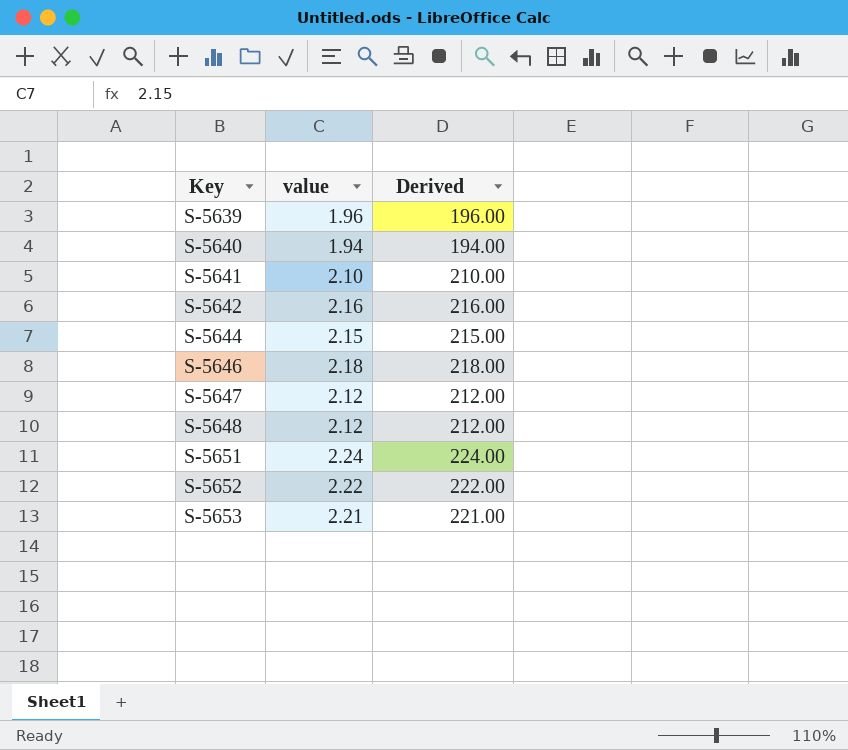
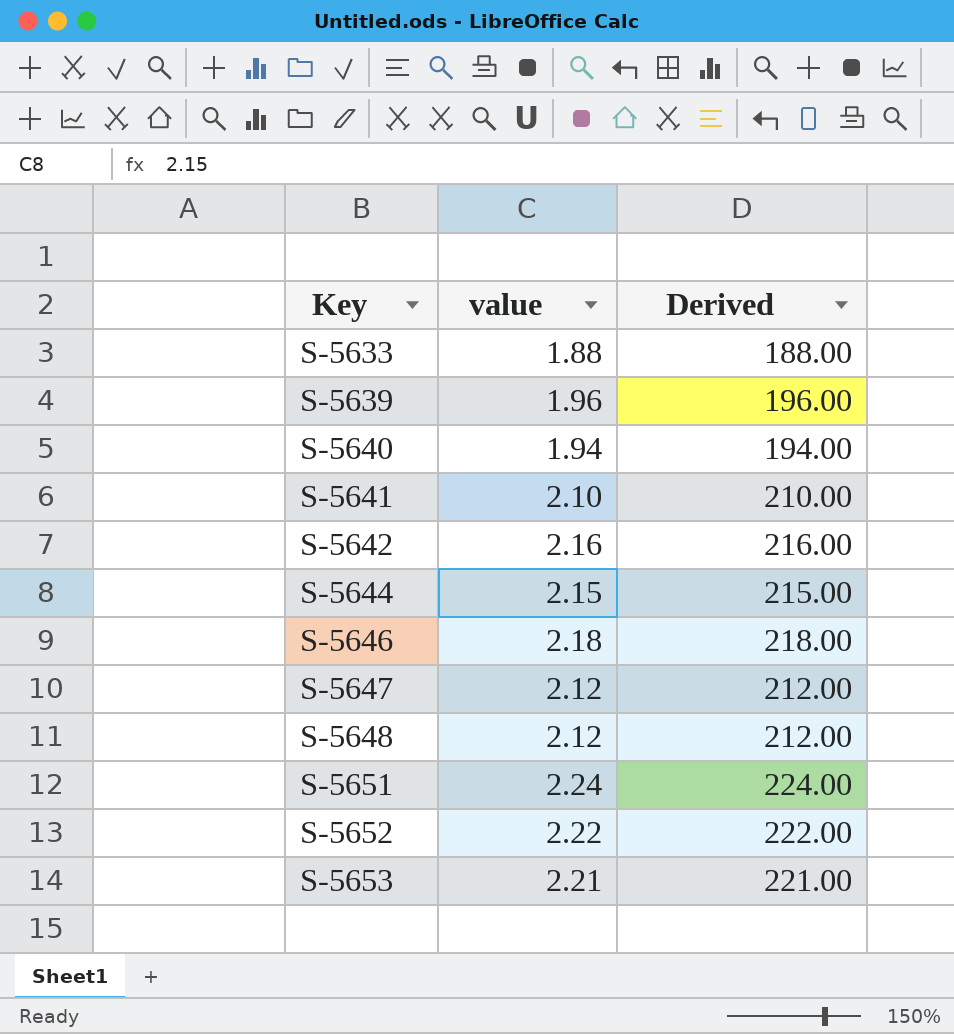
row S-5633: none -> 1.88 | 188.00

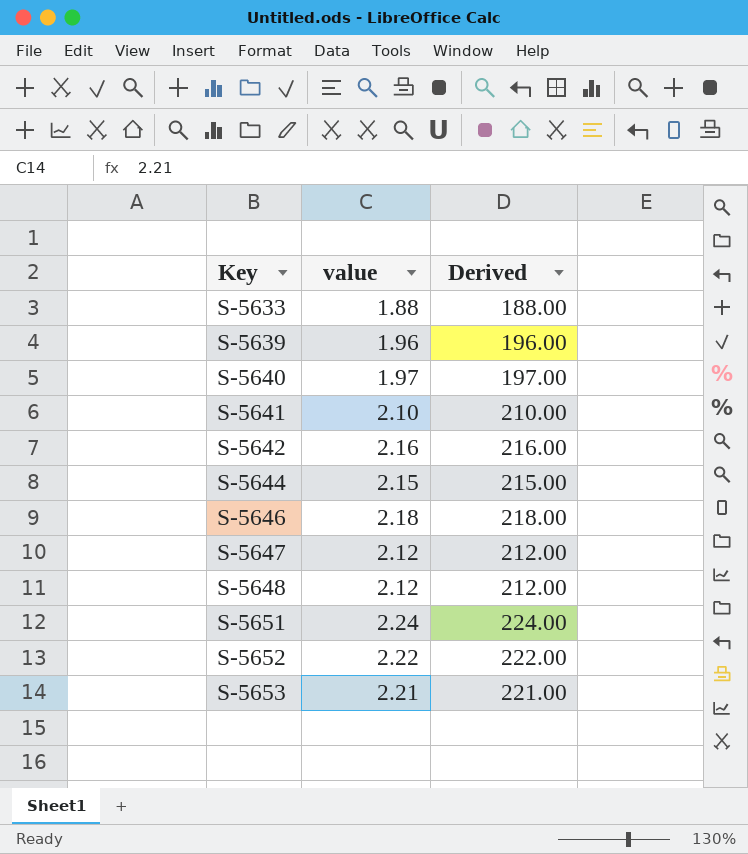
S-5640 | value: 1.94 -> 1.97
S-5640 | Derived: 194.00 -> 197.00

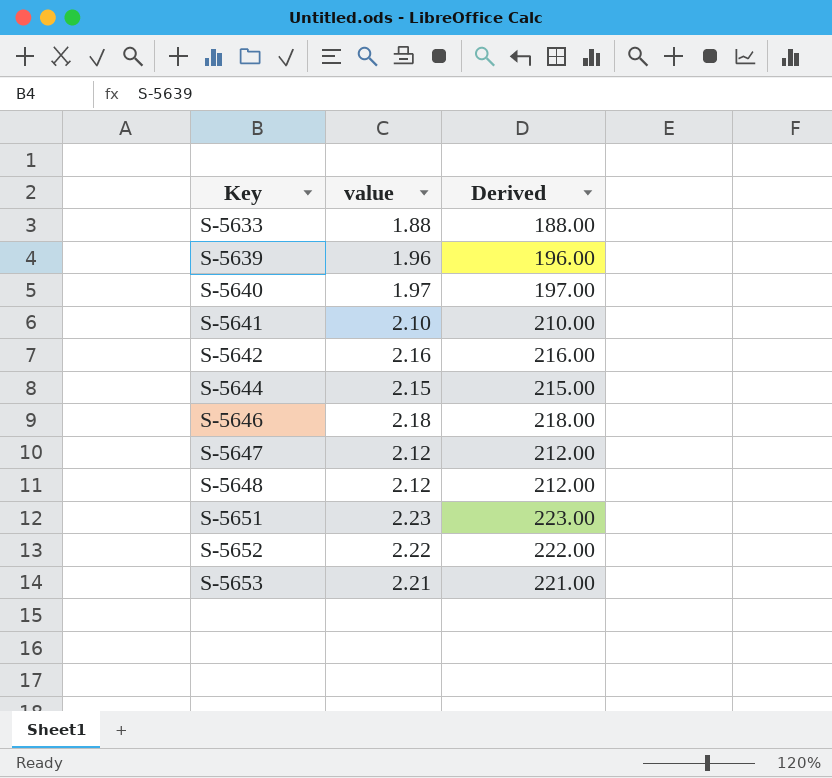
S-5651 | value: 2.24 -> 2.23
S-5651 | Derived: 224.00 -> 223.00

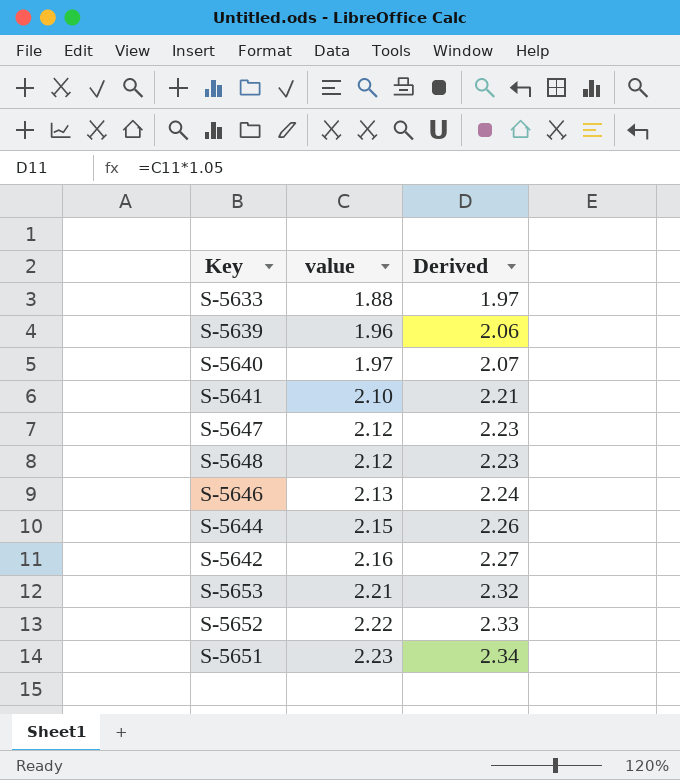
row order: Key ascending -> value ascending
column Derived | formula: [value] * 100 -> [value] * 1.05
S-5646 | value: 2.18 -> 2.13

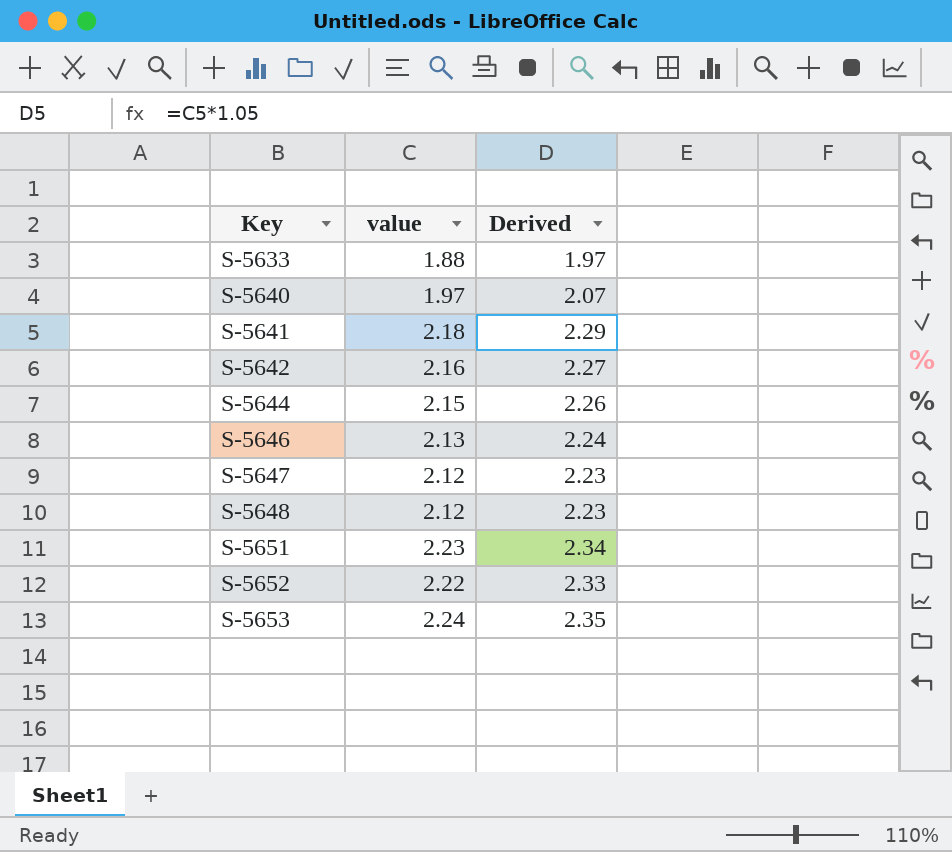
row order: value ascending -> Key ascending
row S-5639: 1.96 | 2.06 -> none
S-5641 | value: 2.10 -> 2.18
S-5641 | Derived: 2.21 -> 2.29
S-5653 | value: 2.21 -> 2.24
S-5653 | Derived: 2.32 -> 2.35

